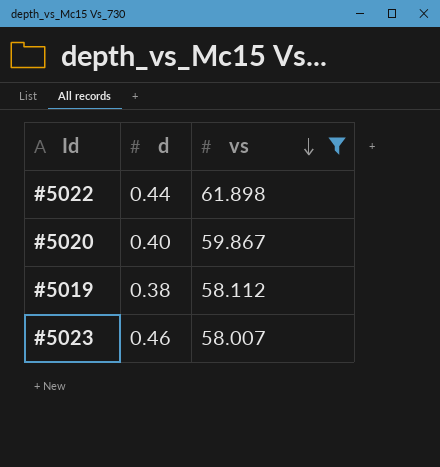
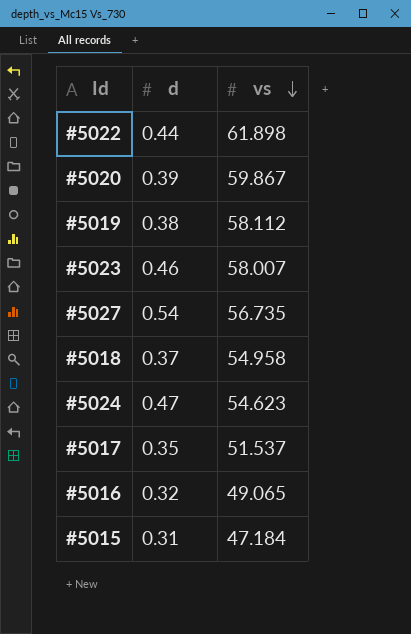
filter: vs >= 58.007 -> none
#5020 | d: 0.40 -> 0.39

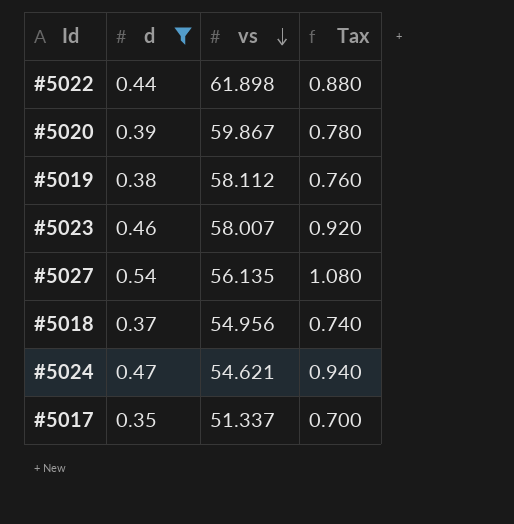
filter: none -> d >= 0.35
column Tax | formula: none -> [d] * 2
#5027 | vs: 56.735 -> 56.135
#5018 | vs: 54.958 -> 54.956
#5024 | vs: 54.623 -> 54.621
#5017 | vs: 51.537 -> 51.337

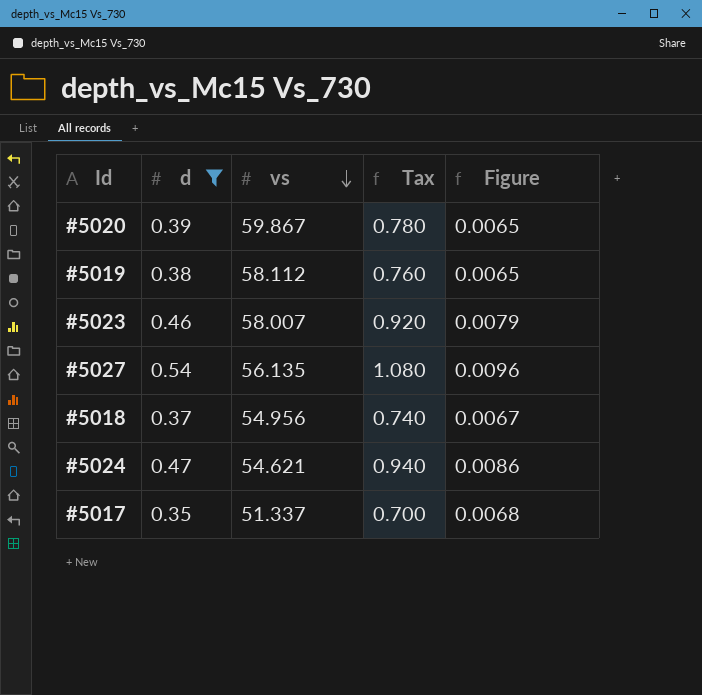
column Figure | formula: none -> [d] / [vs]
row #5022: 0.44 | 61.898 | 0.880 -> none

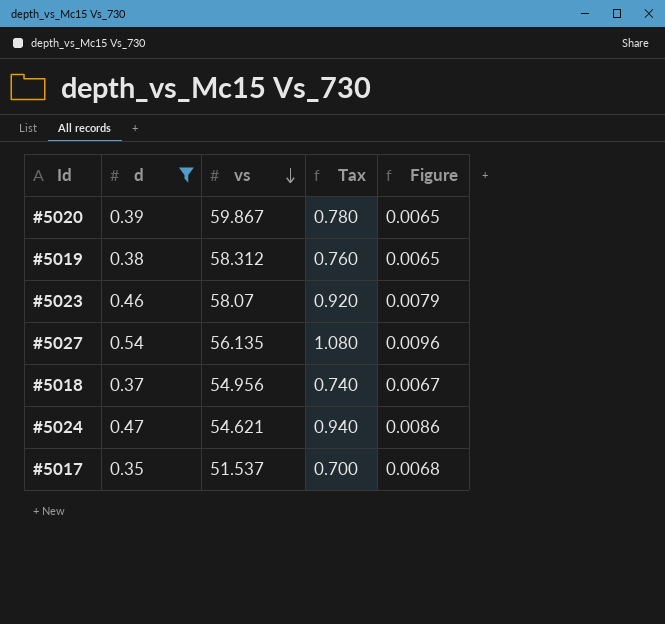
#5019 | vs: 58.112 -> 58.312
#5023 | vs: 58.007 -> 58.07
#5017 | vs: 51.337 -> 51.537

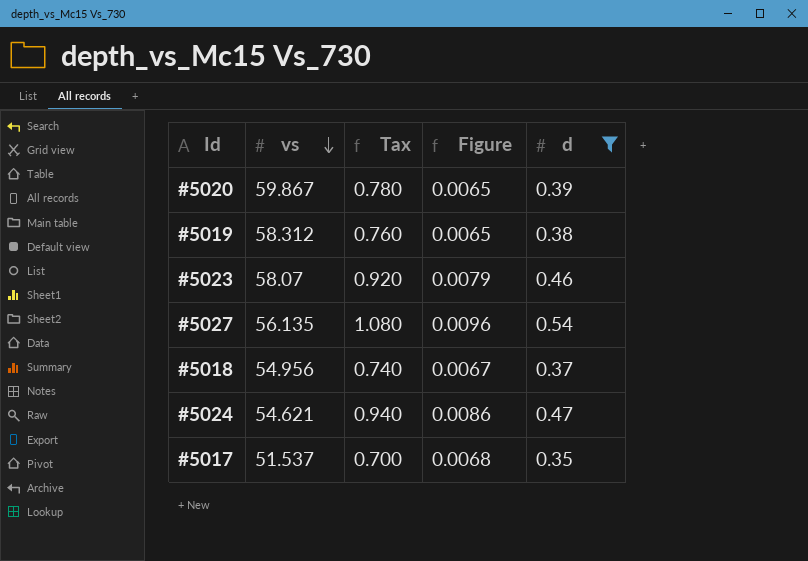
column d | position: 2 -> 5

